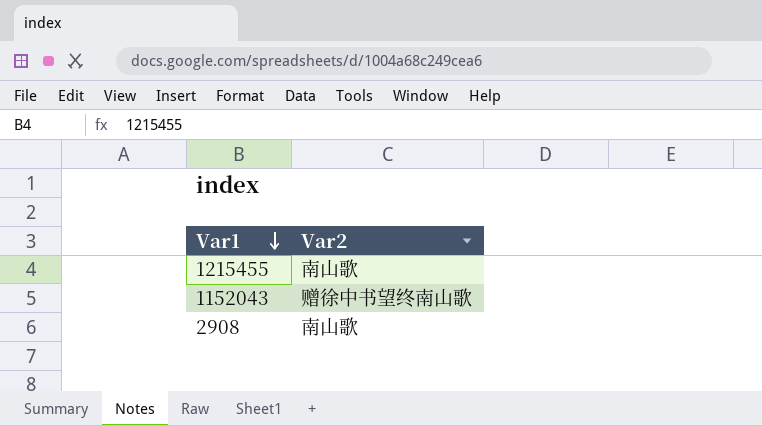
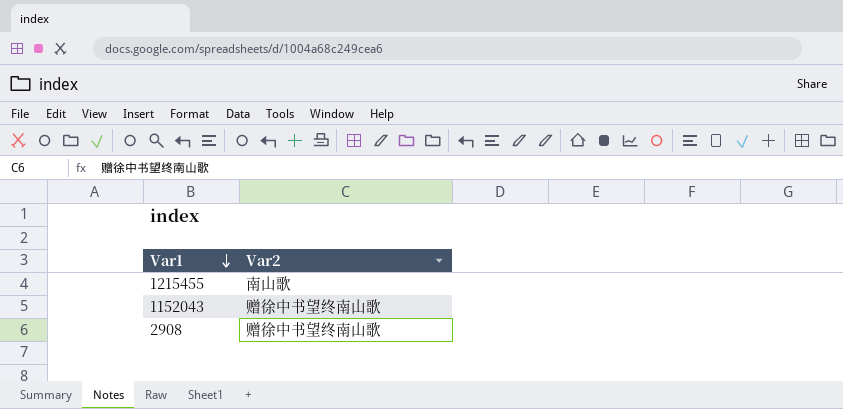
2908 | Var2: 南山歌 -> 赠徐中书望终南山歌

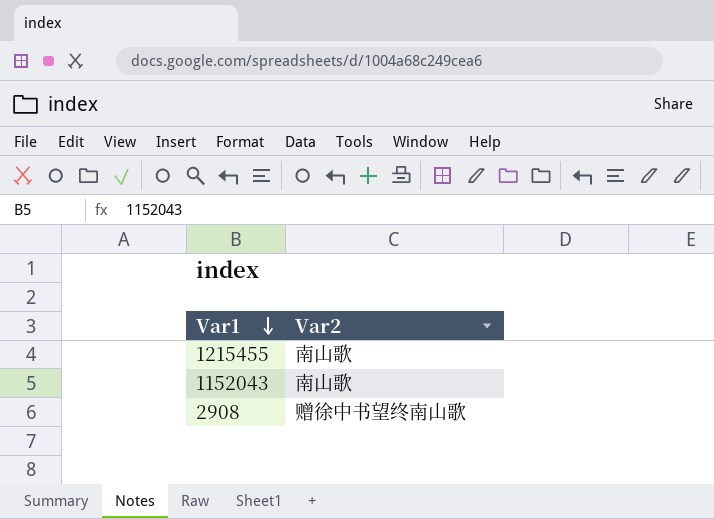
1152043 | Var2: 赠徐中书望终南山歌 -> 南山歌

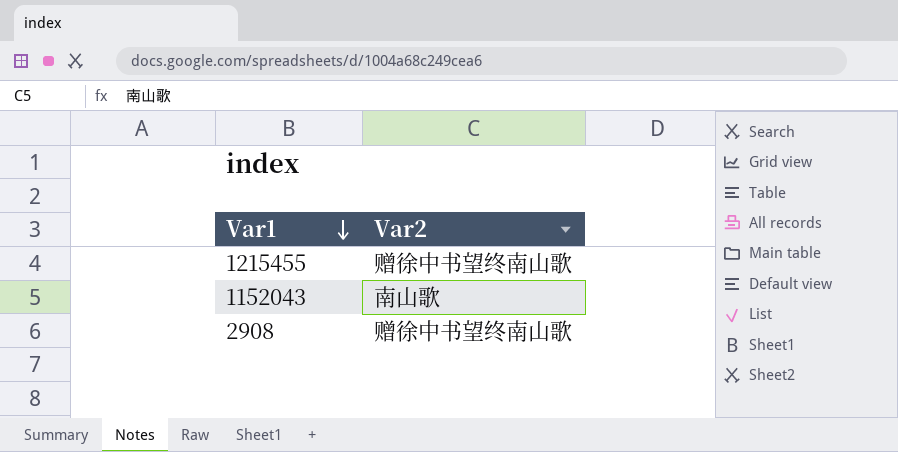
1215455 | Var2: 南山歌 -> 赠徐中书望终南山歌

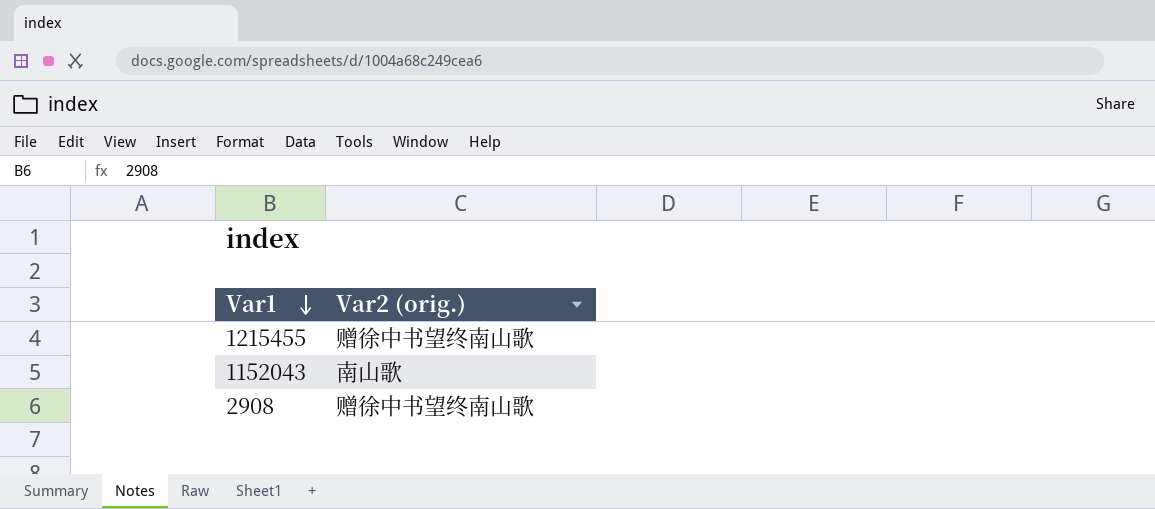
column name: Var2 -> Var2 (orig.)

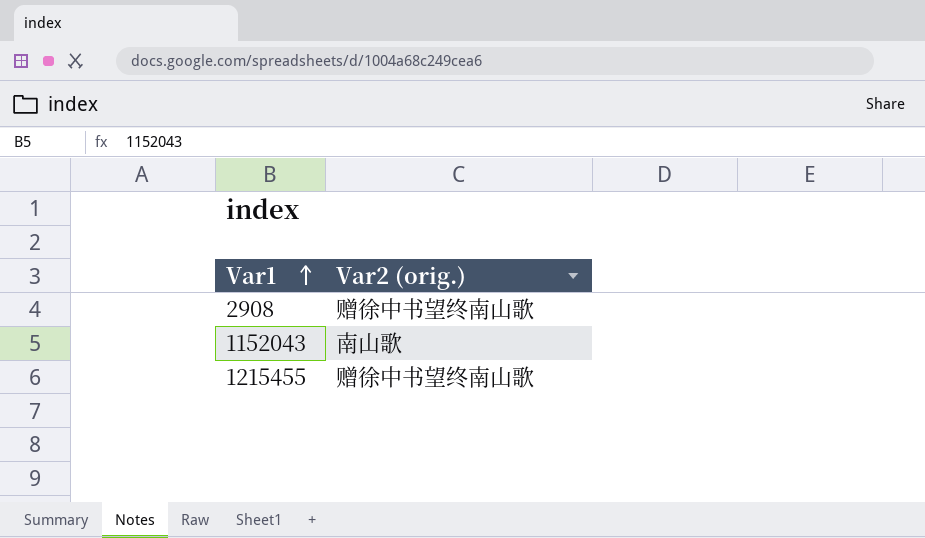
row order: Var1 descending -> Var1 ascending

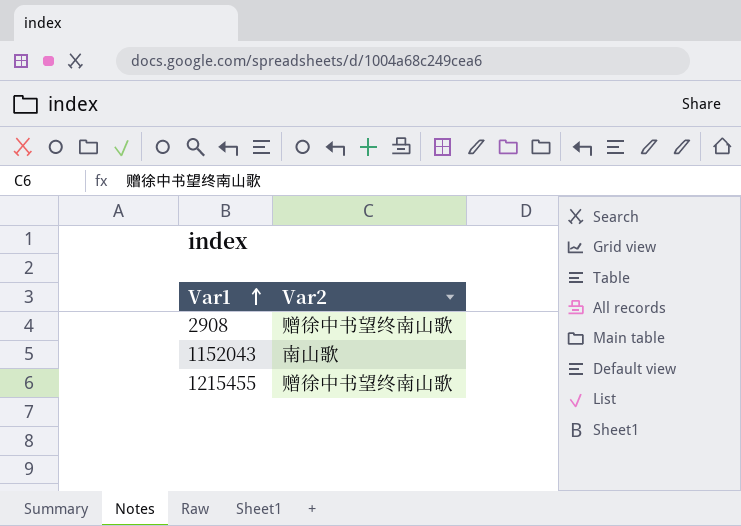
column name: Var2 (orig.) -> Var2

